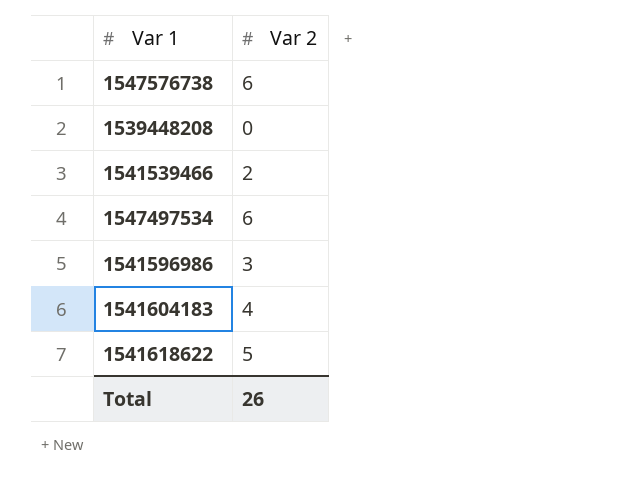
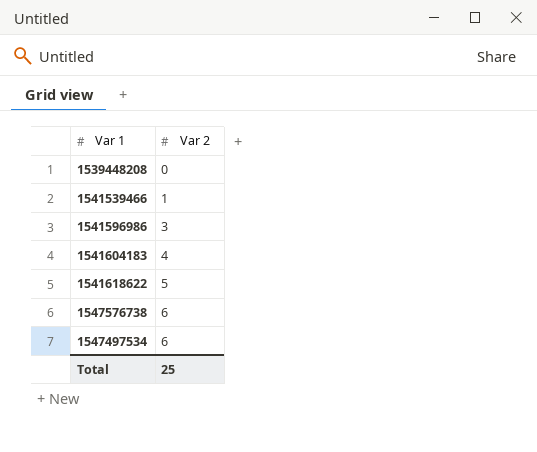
row order: none -> Var 2 ascending
1541539466 | Var 2: 2 -> 1
Total | Var 2: 26 -> 25

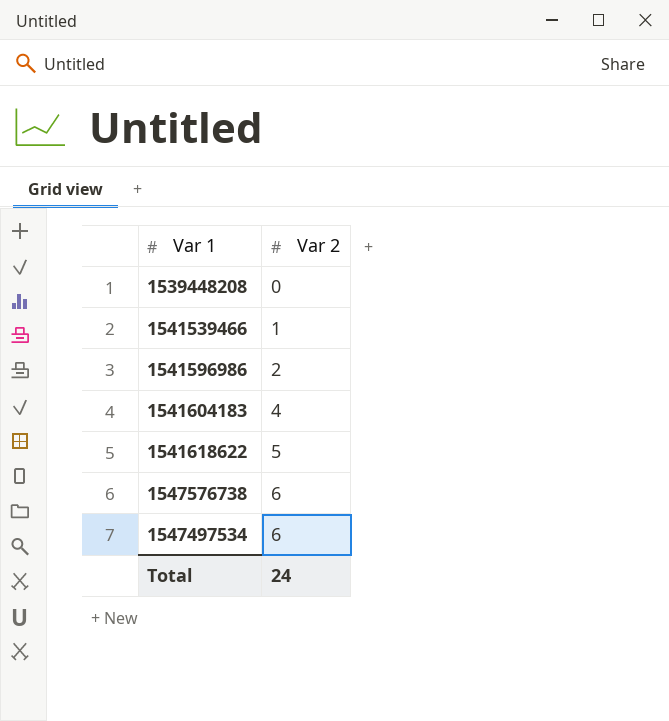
1541596986 | Var 2: 3 -> 2
Total | Var 2: 25 -> 24

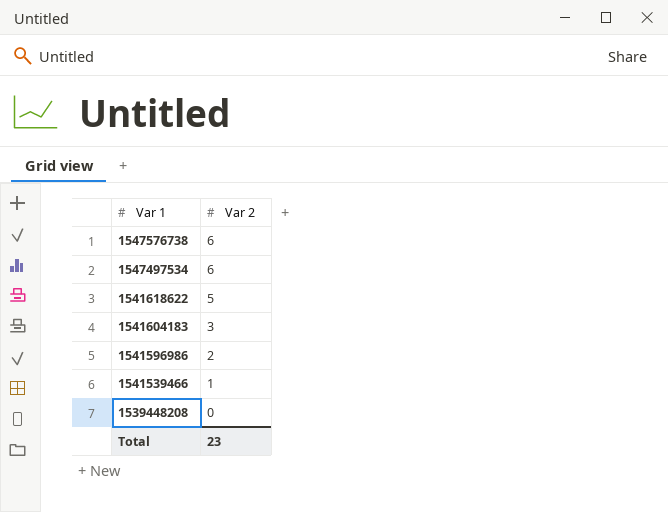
row order: Var 2 ascending -> Var 1 descending
1541604183 | Var 2: 4 -> 3
Total | Var 2: 24 -> 23

